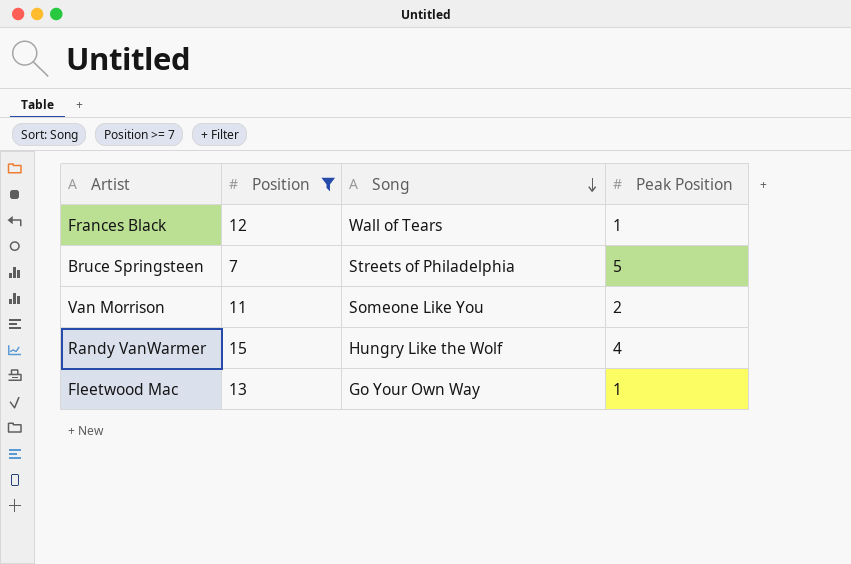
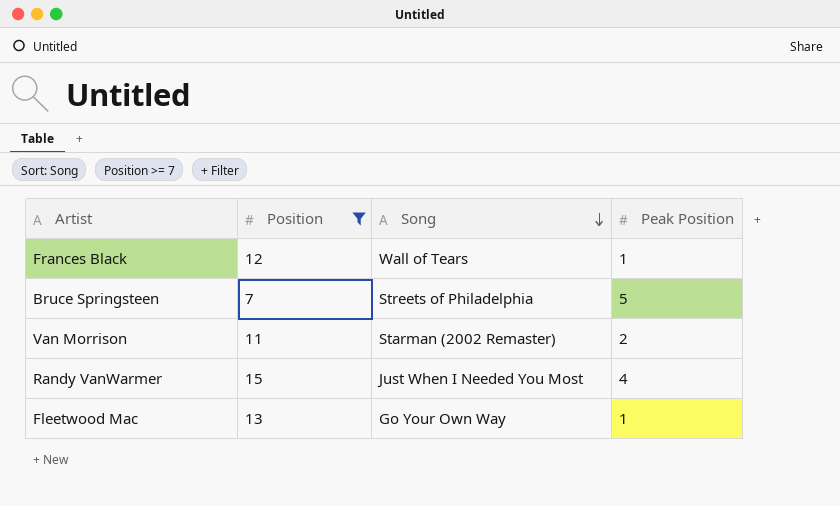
Van Morrison | Song: Someone Like You -> Starman (2002 Remaster)
Randy VanWarmer | Song: Hungry Like the Wolf -> Just When I Needed You Most

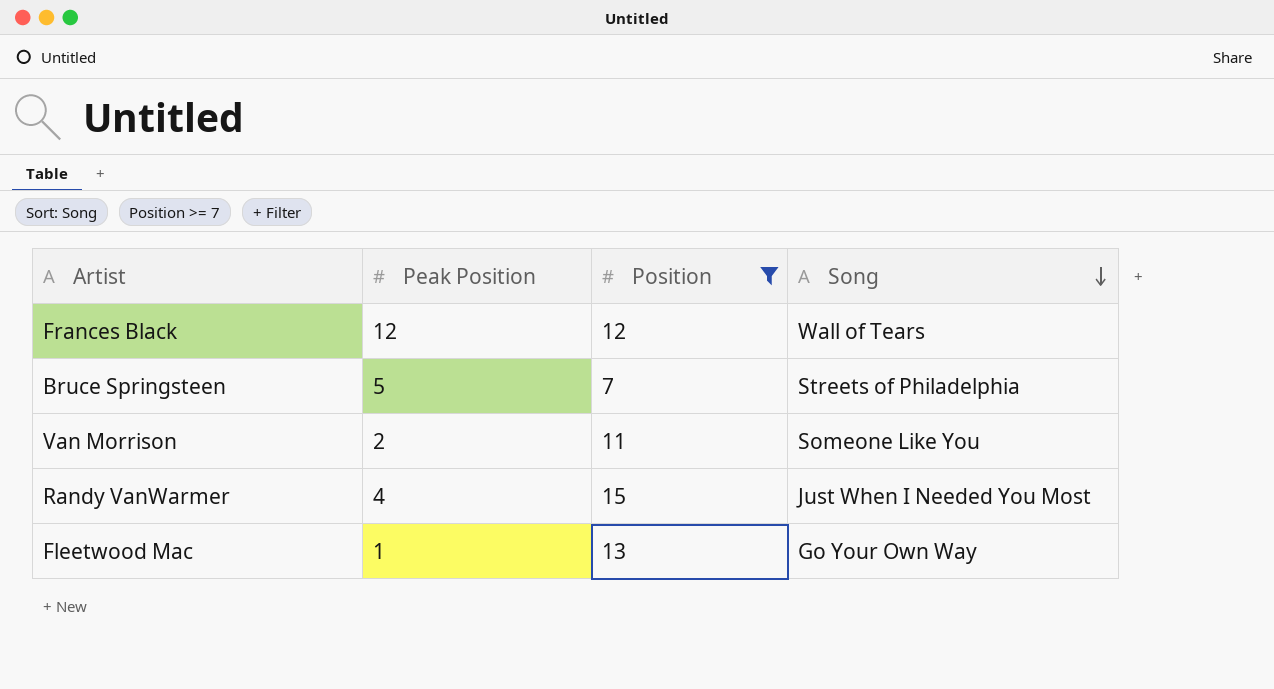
column Peak Position | position: 4 -> 2
Frances Black | Peak Position: 1 -> 12
Van Morrison | Song: Starman (2002 Remaster) -> Someone Like You

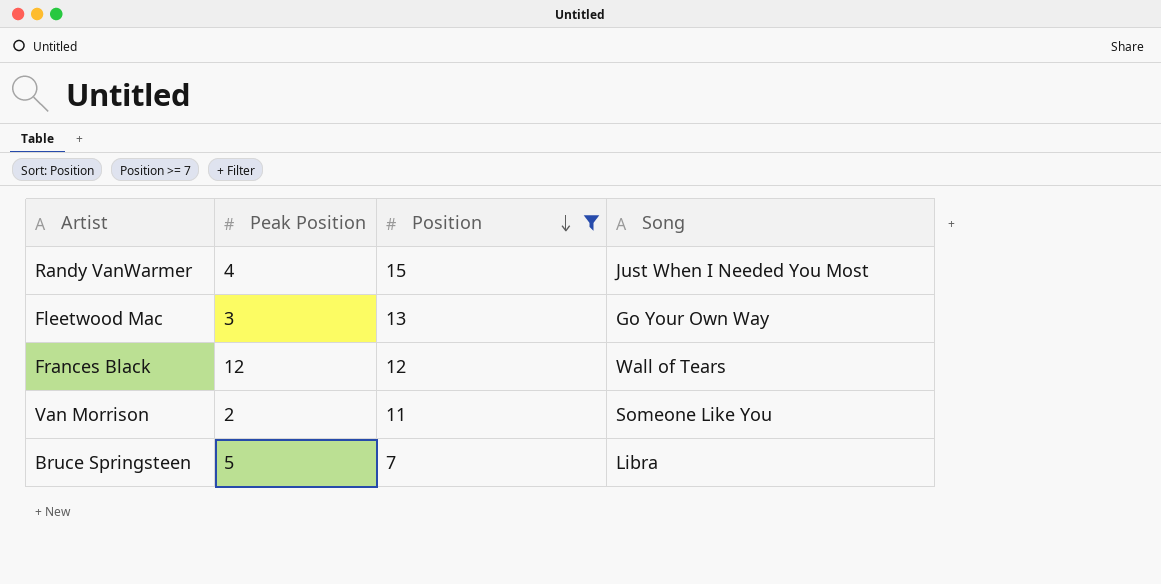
row order: Song descending -> Position descending
Fleetwood Mac | Peak Position: 1 -> 3
Bruce Springsteen | Song: Streets of Philadelphia -> Libra

